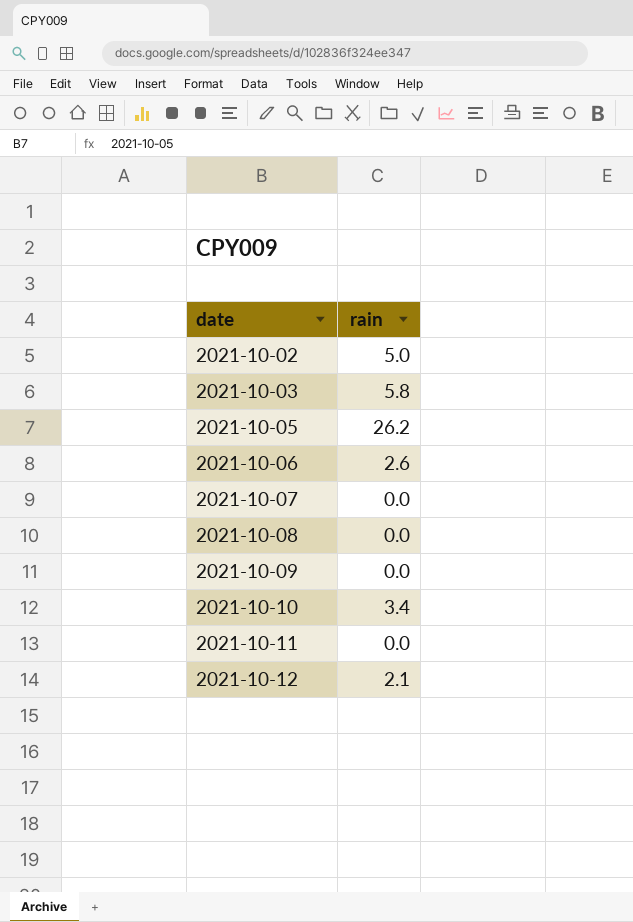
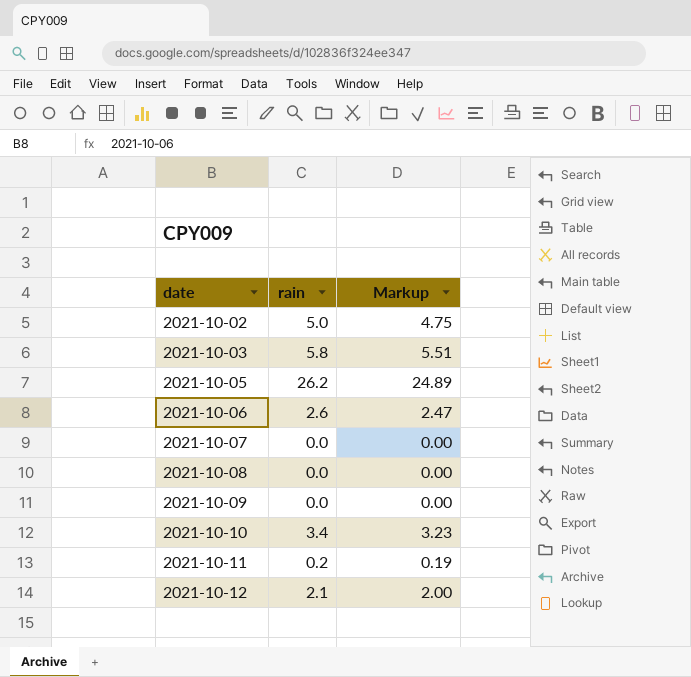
column Markup | formula: none -> [rain] * 0.95
2021-10-11 | rain: 0.0 -> 0.2

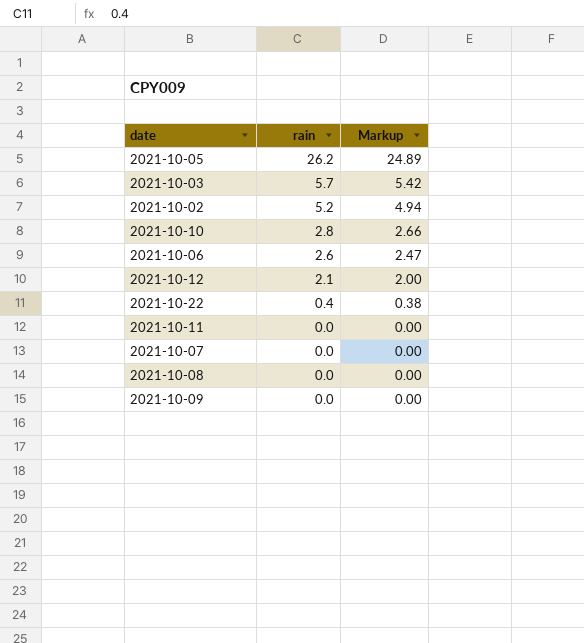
row order: date ascending -> rain descending
2021-10-03 | rain: 5.8 -> 5.7
2021-10-03 | Markup: 5.51 -> 5.42
2021-10-02 | rain: 5.0 -> 5.2
2021-10-02 | Markup: 4.75 -> 4.94
2021-10-10 | rain: 3.4 -> 2.8
2021-10-10 | Markup: 3.23 -> 2.66
row 2021-10-22: none -> 0.4 | 0.38
2021-10-11 | rain: 0.2 -> 0.0
2021-10-11 | Markup: 0.19 -> 0.00

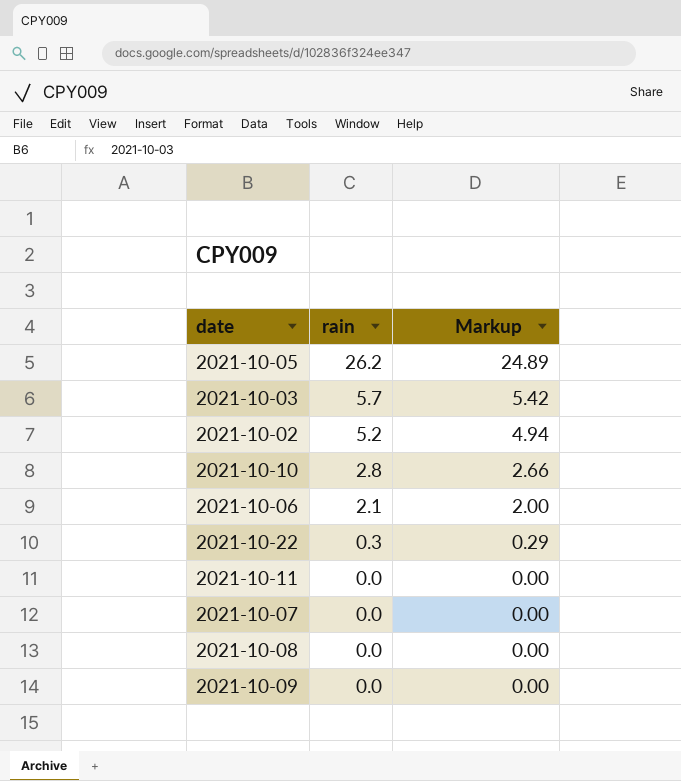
row 2021-10-12: 2.1 | 2.00 -> none
2021-10-06 | rain: 2.6 -> 2.1
2021-10-06 | Markup: 2.47 -> 2.00
2021-10-22 | rain: 0.4 -> 0.3
2021-10-22 | Markup: 0.38 -> 0.29

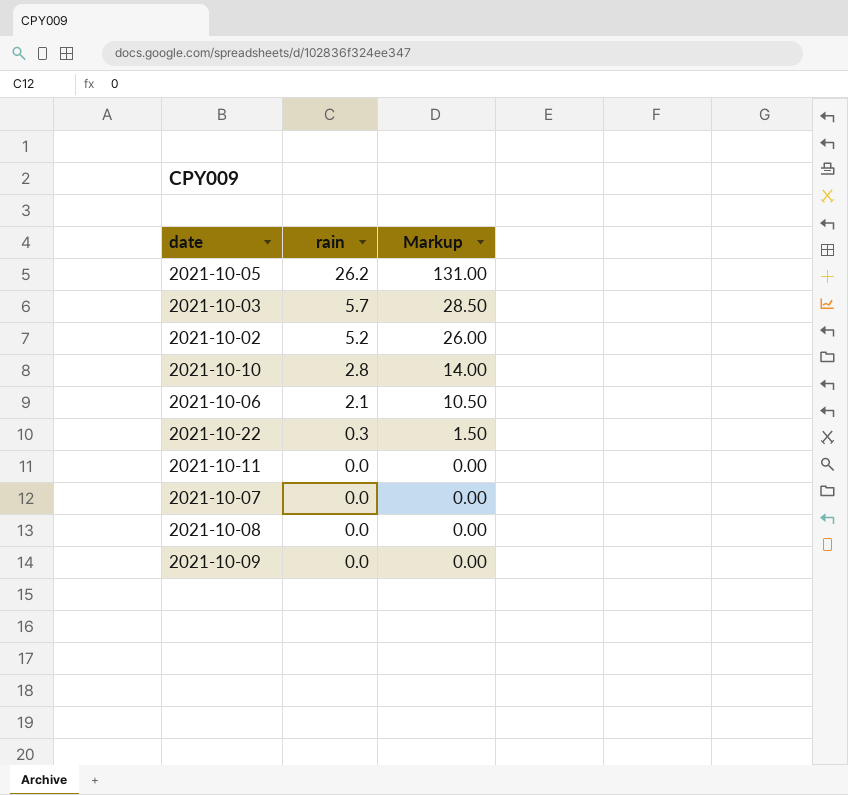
column Markup | formula: [rain] * 0.95 -> [rain] * 5

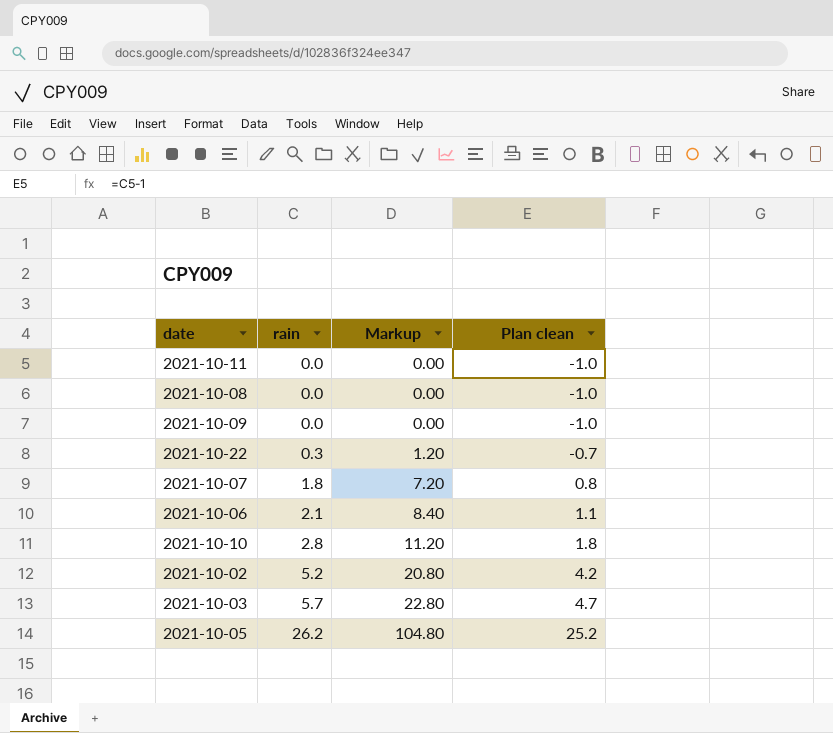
row order: rain descending -> rain ascending
column Markup | formula: [rain] * 5 -> [rain] * 4
column Plan clean | formula: none -> [rain] - 1
2021-10-07 | rain: 0.0 -> 1.8

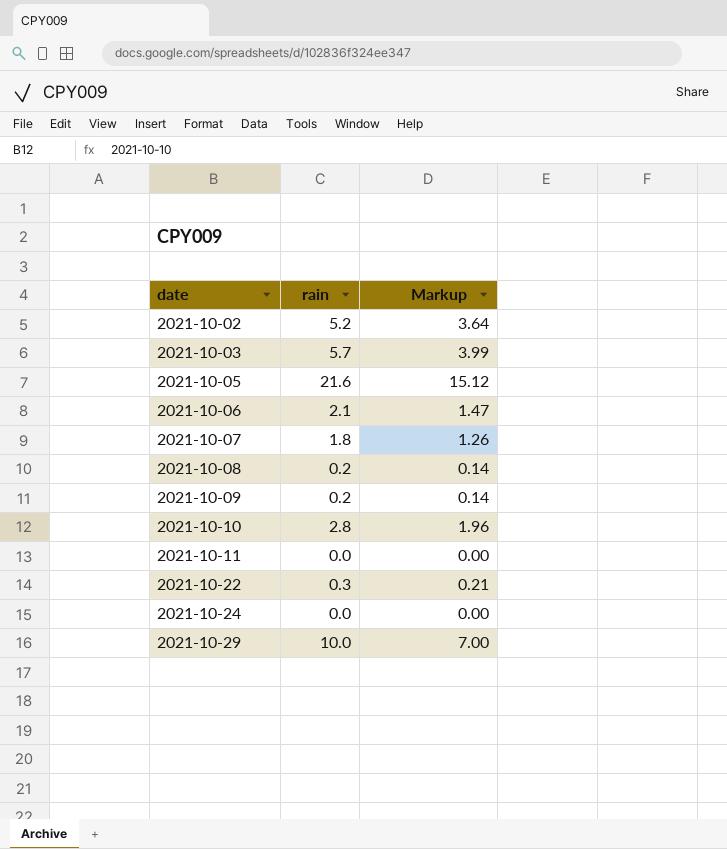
row order: rain ascending -> date ascending
column Plan clean | formula: [rain] - 1 -> none
column Markup | formula: [rain] * 4 -> [rain] * 0.7
2021-10-05 | rain: 26.2 -> 21.6
2021-10-08 | rain: 0.0 -> 0.2
2021-10-09 | rain: 0.0 -> 0.2
row 2021-10-24: none -> 0.0 | 0.00
row 2021-10-29: none -> 10.0 | 7.00

